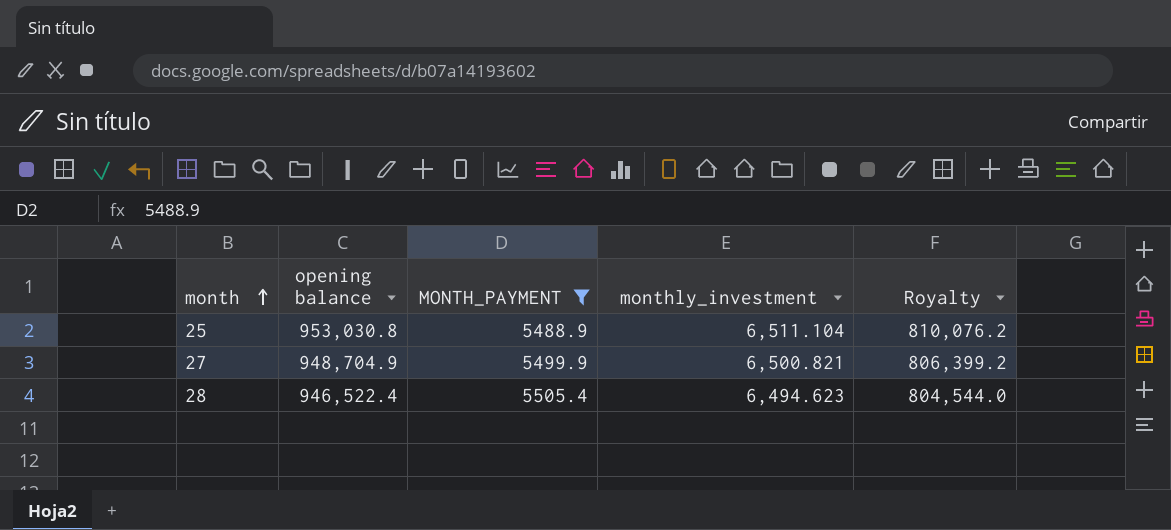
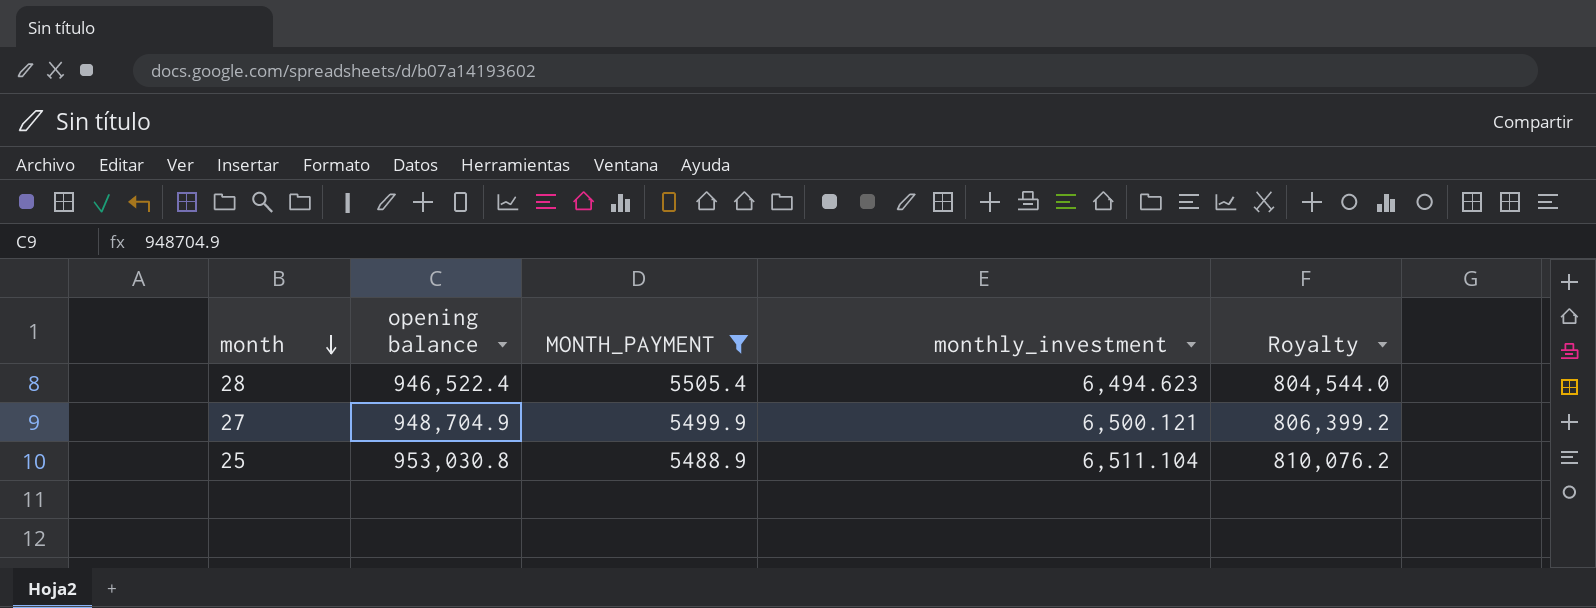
row order: month ascending -> month descending
27 | monthly_investment: 6,500.821 -> 6,500.121

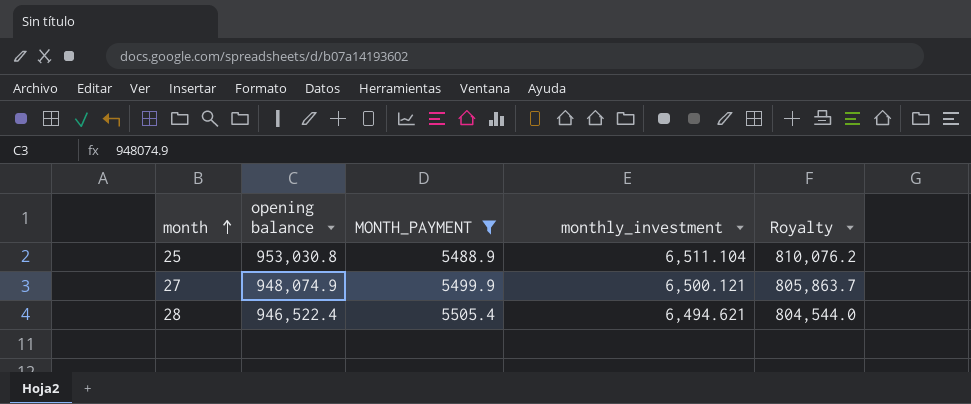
row order: month descending -> month ascending
27 | opening balance: 948,704.9 -> 948,074.9
27 | Royalty: 806,399.2 -> 805,863.7
28 | monthly_investment: 6,494.623 -> 6,494.621

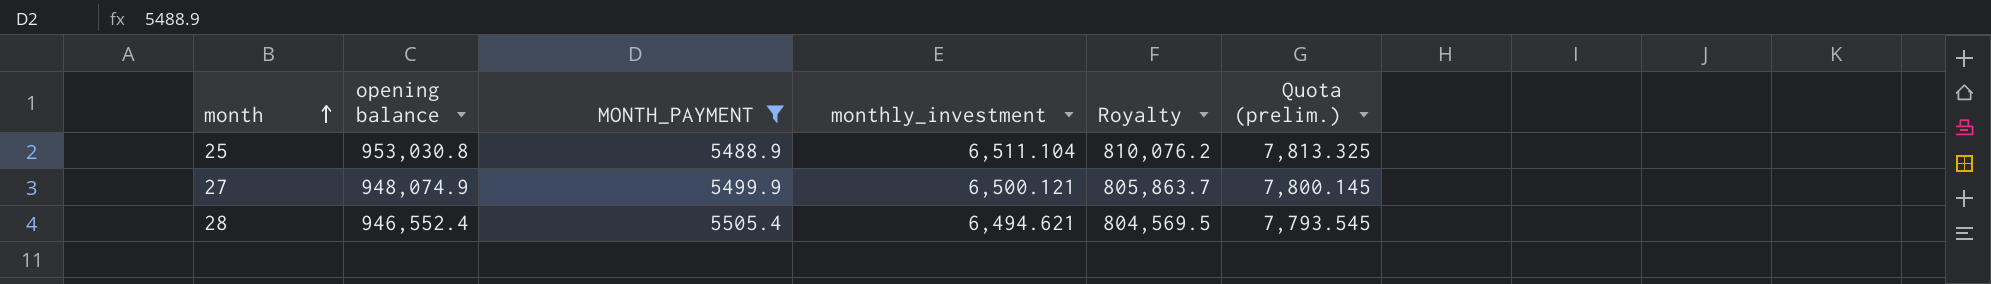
column Quota (prelim.) | formula: none -> [monthly_investment] * 1.2
28 | opening balance: 946,522.4 -> 946,552.4
28 | Royalty: 804,544.0 -> 804,569.5

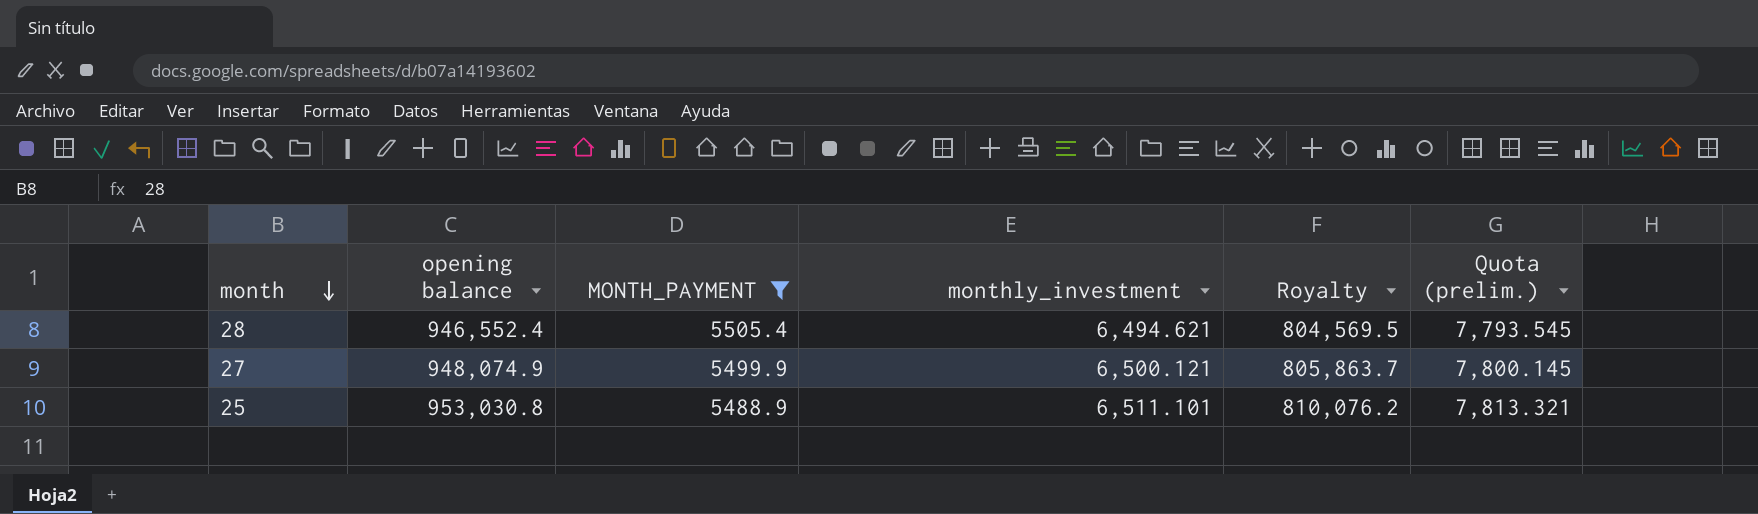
row order: month ascending -> month descending
25 | monthly_investment: 6,511.104 -> 6,511.101
25 | Quota (prelim.): 7,813.325 -> 7,813.321

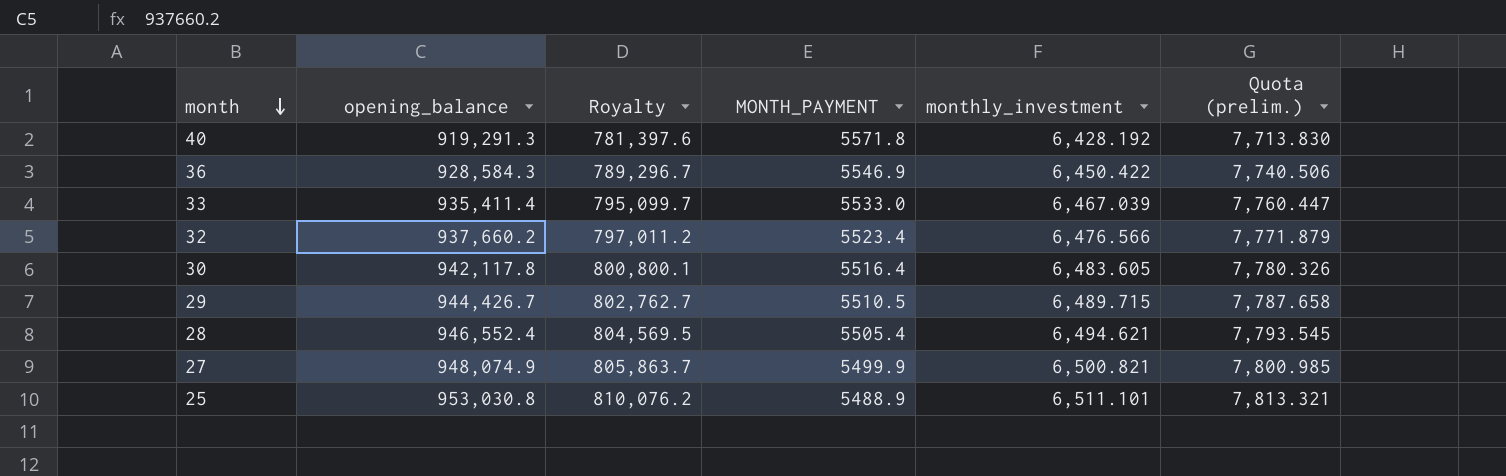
filter: MONTH_PAYMENT <= 5505.4 -> none
column name: opening balance -> opening_balance
column Royalty | position: 5 -> 3
27 | monthly_investment: 6,500.121 -> 6,500.821
27 | Quota (prelim.): 7,800.145 -> 7,800.985

